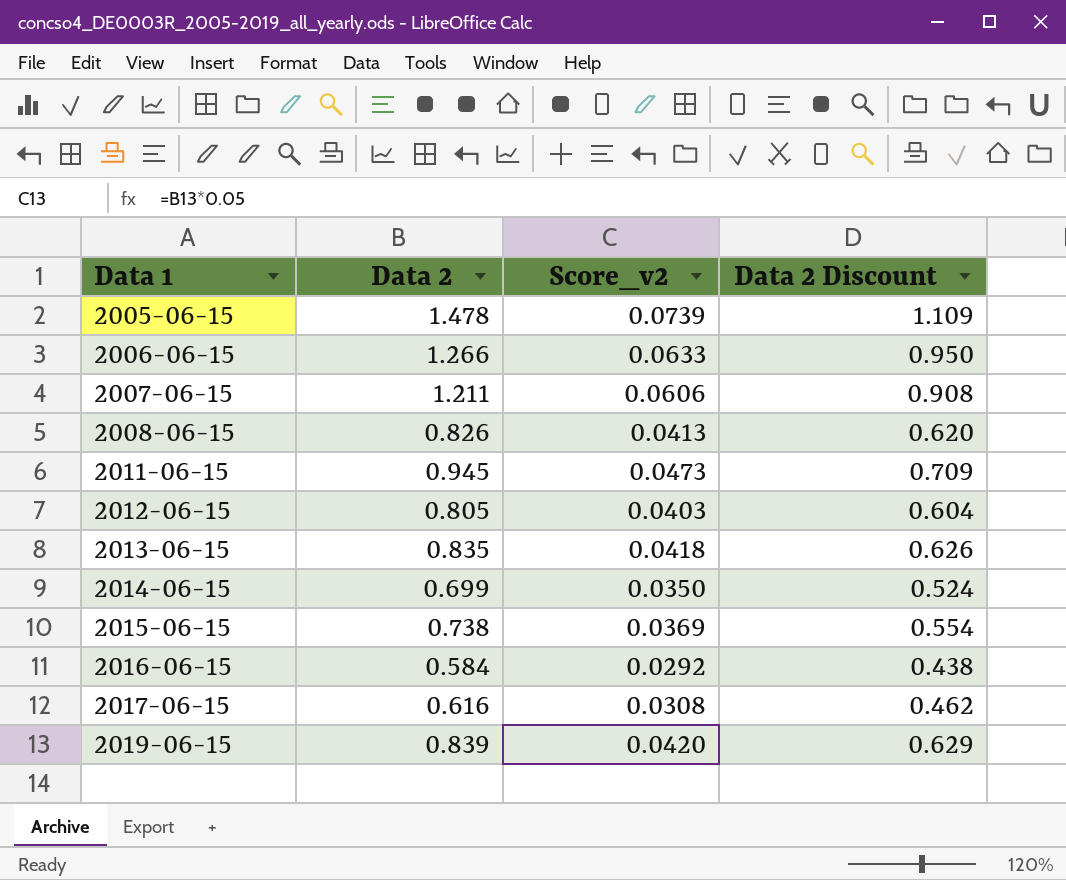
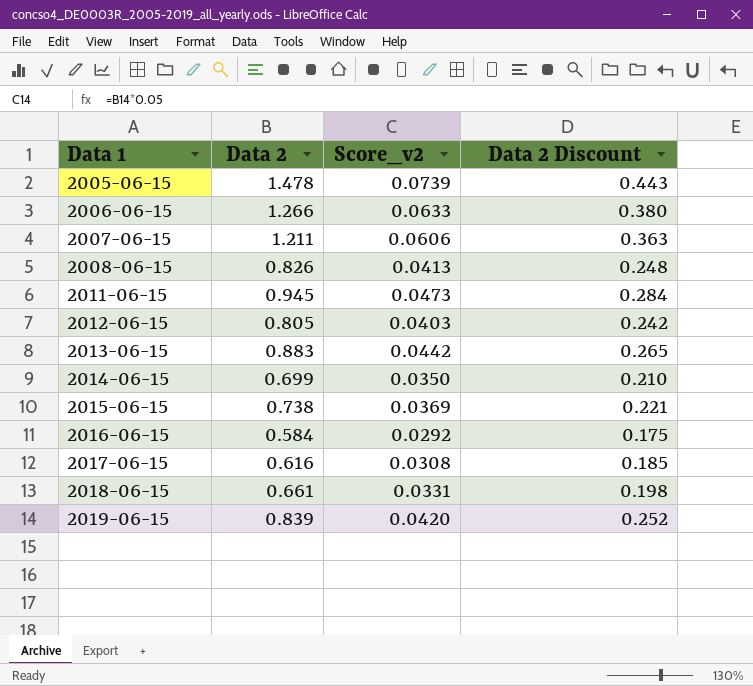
column Data 2 Discount | formula: [Data 2] * 0.75 -> [Data 2] * 0.3
2013-06-15 | Data 2: 0.835 -> 0.883
2013-06-15 | Score_v2: 0.0418 -> 0.0442
row 2018-06-15: none -> 0.661 | 0.0331 | 0.198

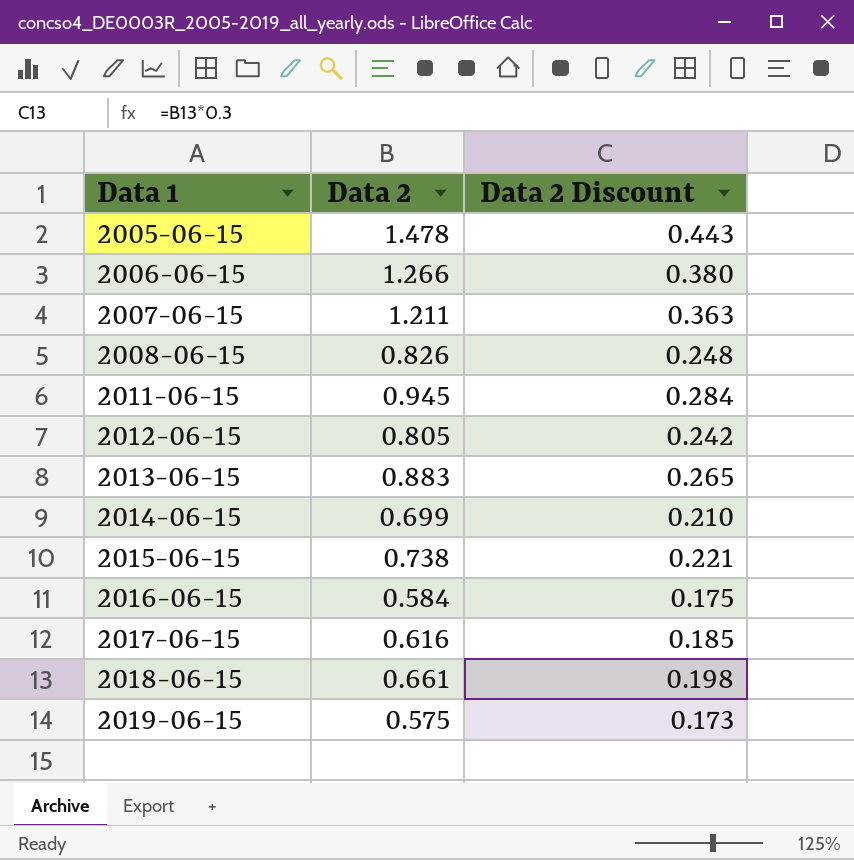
column Score_v2 | formula: [Data 2] * 0.05 -> none
2019-06-15 | Data 2: 0.839 -> 0.575
2019-06-15 | Data 2 Discount: 0.252 -> 0.173

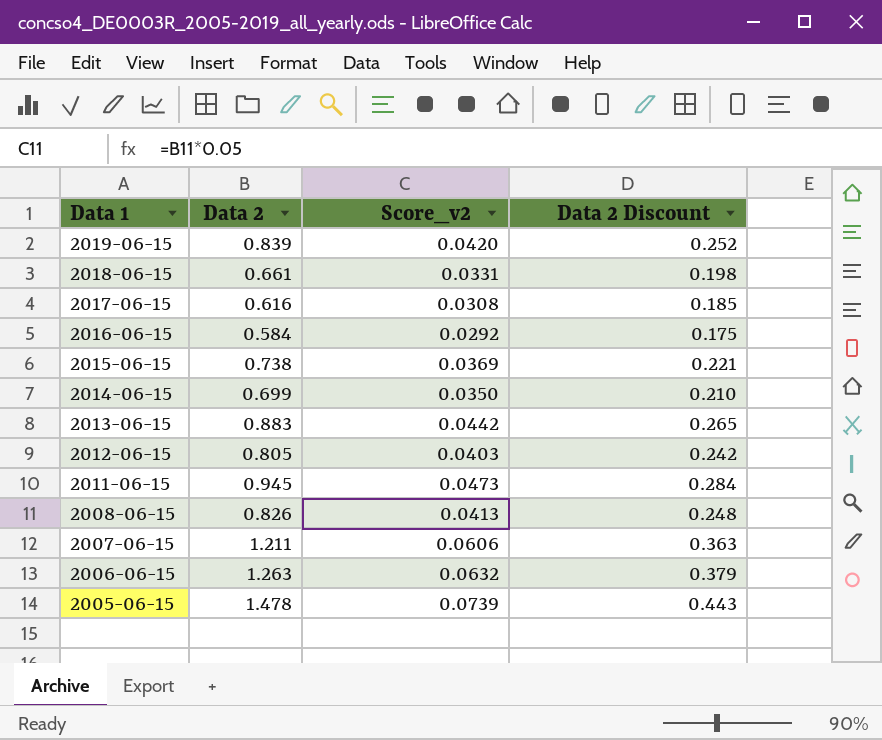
row order: Data 1 ascending -> Data 1 descending
column Score_v2 | formula: none -> [Data 2] * 0.05
2019-06-15 | Data 2: 0.575 -> 0.839
2019-06-15 | Data 2 Discount: 0.173 -> 0.252
2006-06-15 | Data 2: 1.266 -> 1.263
2006-06-15 | Data 2 Discount: 0.380 -> 0.379

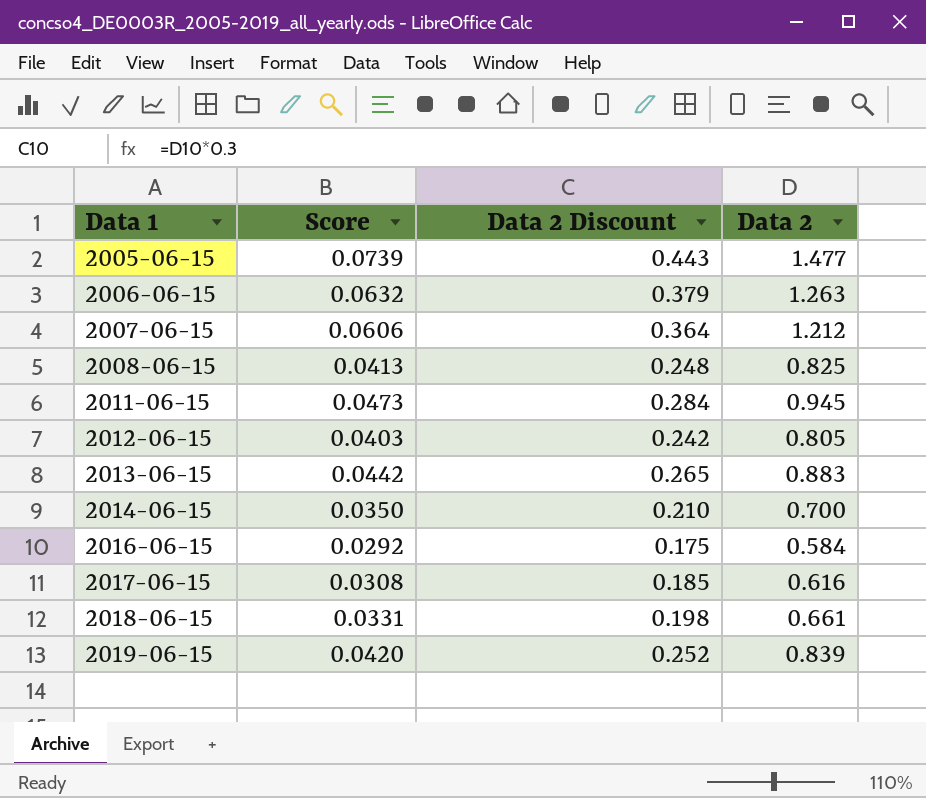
row order: Data 1 descending -> Data 1 ascending
column name: Score_v2 -> Score
column Data 2 | position: 2 -> 4
row 2015-06-15: 0.738 | 0.0369 | 0.221 -> none
2005-06-15 | Data 2: 1.478 -> 1.477
2007-06-15 | Data 2 Discount: 0.363 -> 0.364
2007-06-15 | Data 2: 1.211 -> 1.212
2008-06-15 | Data 2: 0.826 -> 0.825
2014-06-15 | Data 2: 0.699 -> 0.700

